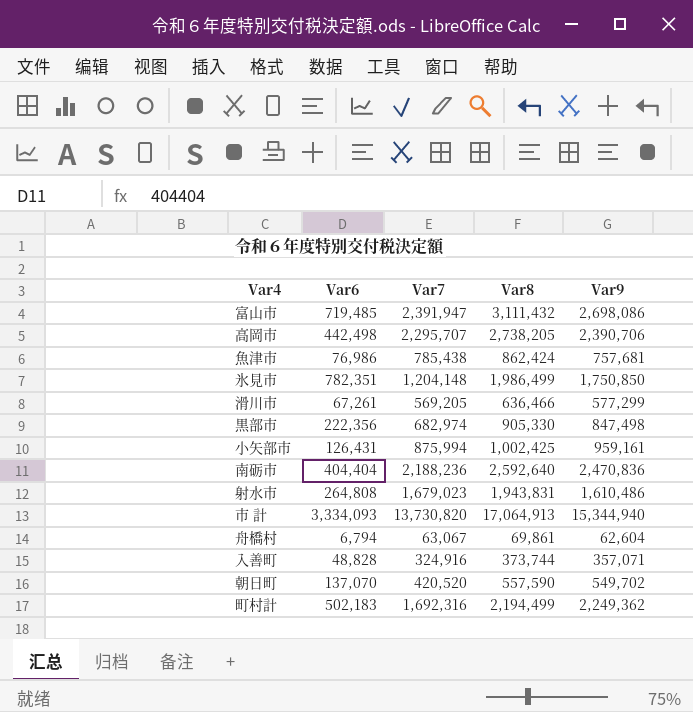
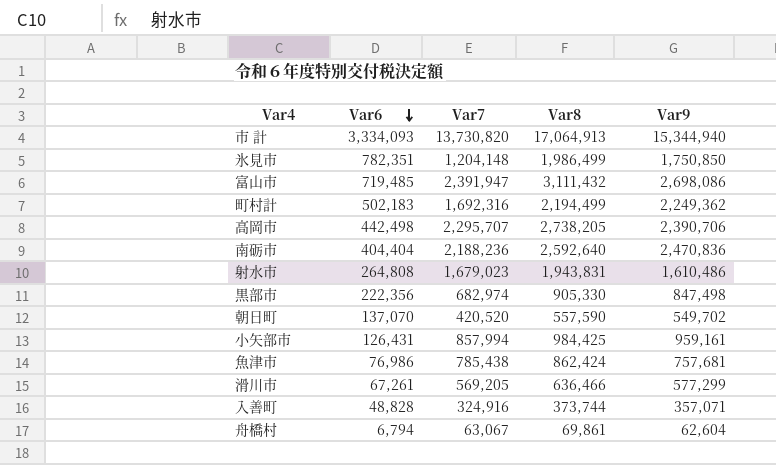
row order: none -> Var6 descending
小矢部市 | Var7: 875,994 -> 857,994
小矢部市 | Var8: 1,002,425 -> 984,425

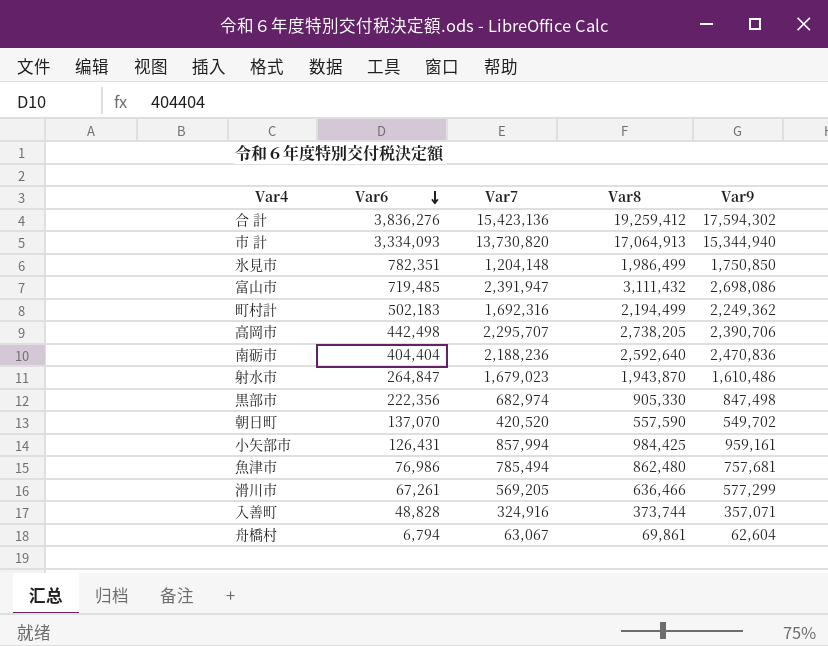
row 合 計: none -> 3,836,276 | 15,423,136 | 19,259,412 | 17,594,302
射水市 | Var6: 264,808 -> 264,847
射水市 | Var8: 1,943,831 -> 1,943,870
魚津市 | Var7: 785,438 -> 785,494
魚津市 | Var8: 862,424 -> 862,480

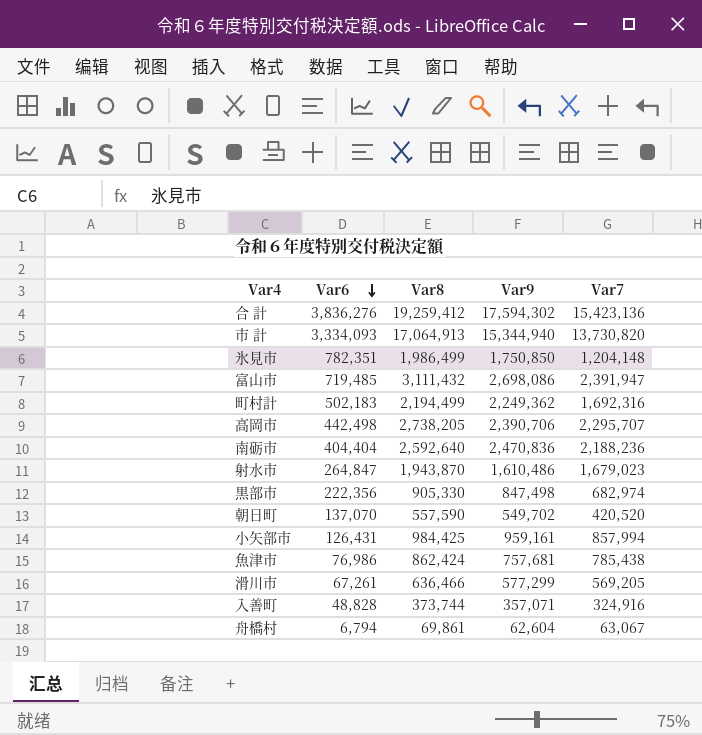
column Var7 | position: 3 -> 5
魚津市 | Var8: 862,480 -> 862,424
魚津市 | Var7: 785,494 -> 785,438

